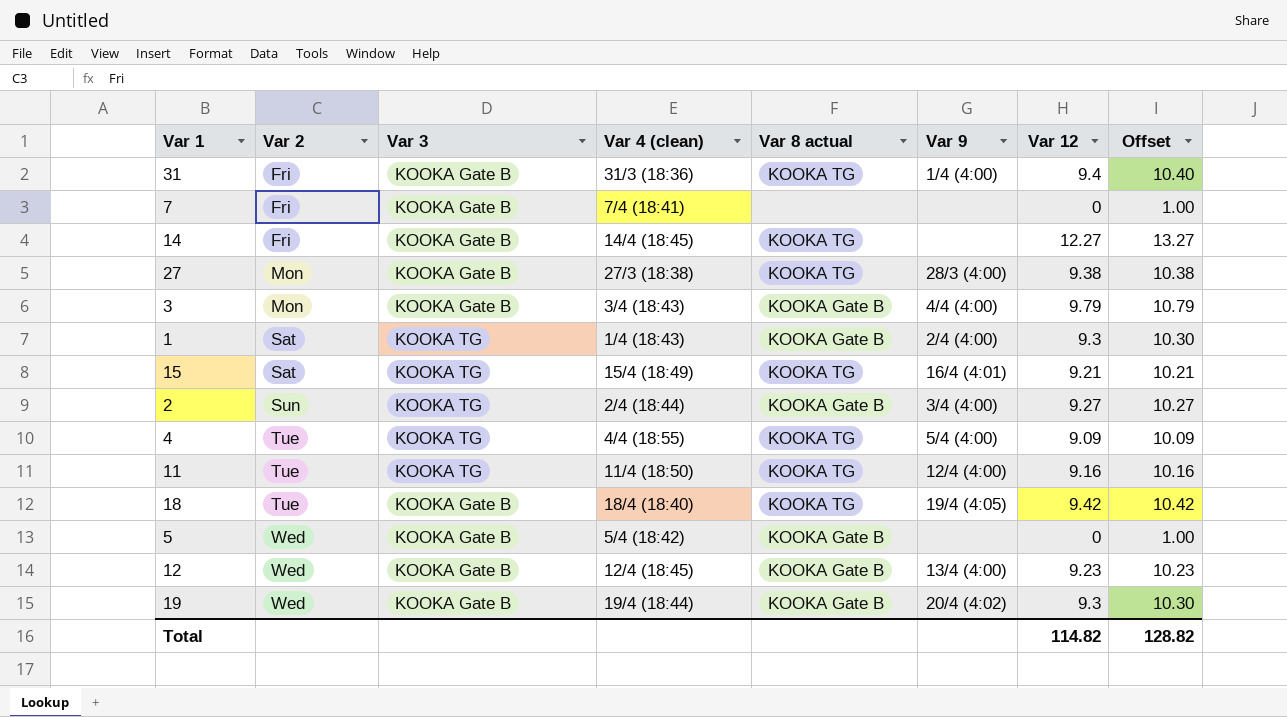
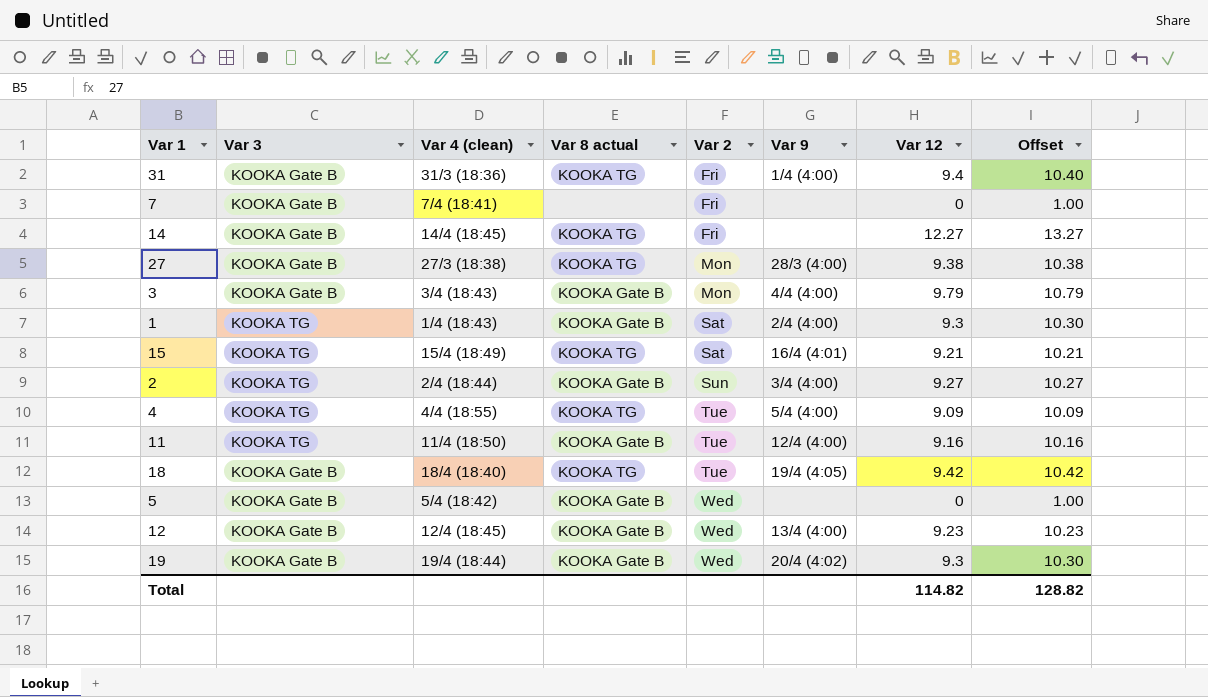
column Var 2 | position: 2 -> 5
11 | Var 8 actual: KOOKA TG -> KOOKA Gate B

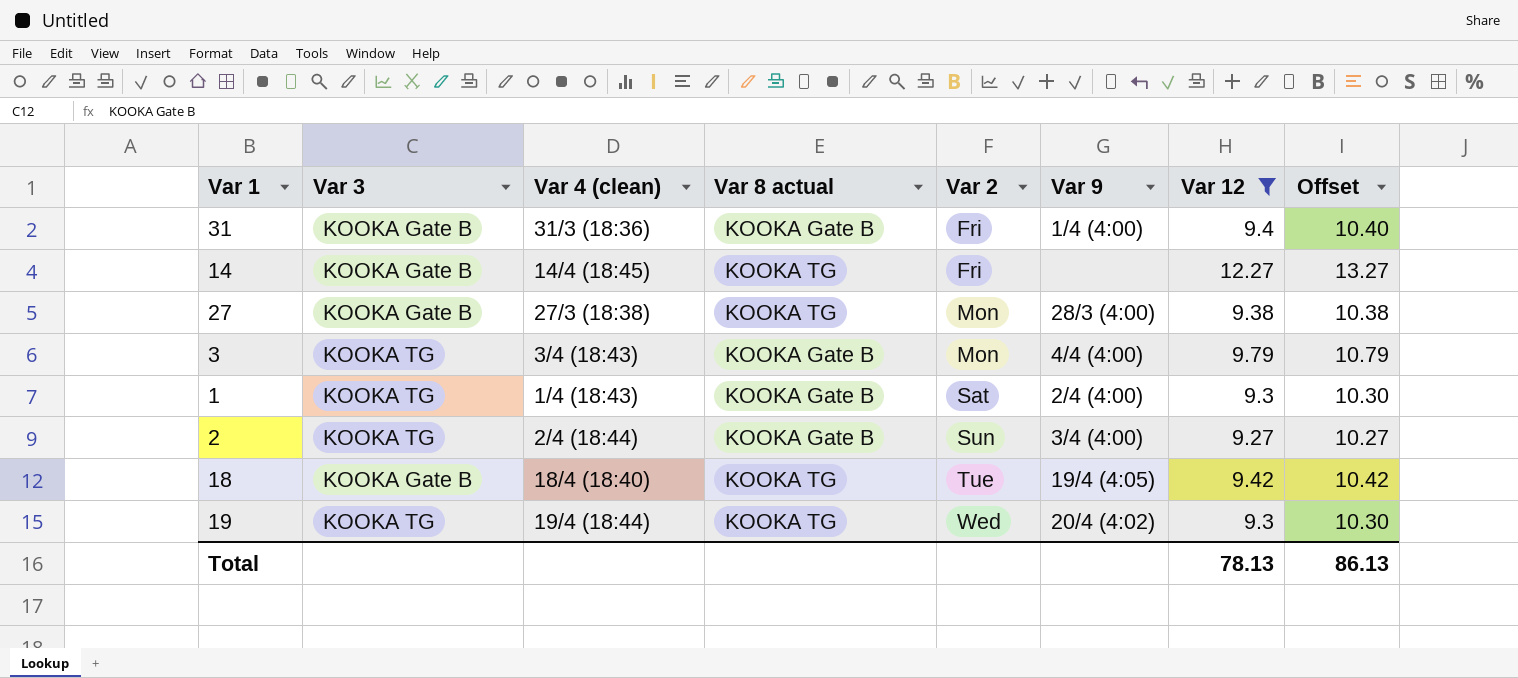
filter: none -> Var 12 >= 9.27
31 | Var 8 actual: KOOKA TG -> KOOKA Gate B
3 | Var 3: KOOKA Gate B -> KOOKA TG
19 | Var 3: KOOKA Gate B -> KOOKA TG
19 | Var 8 actual: KOOKA Gate B -> KOOKA TG
Total | Var 12: 114.82 -> 78.13
Total | Offset: 128.82 -> 86.13

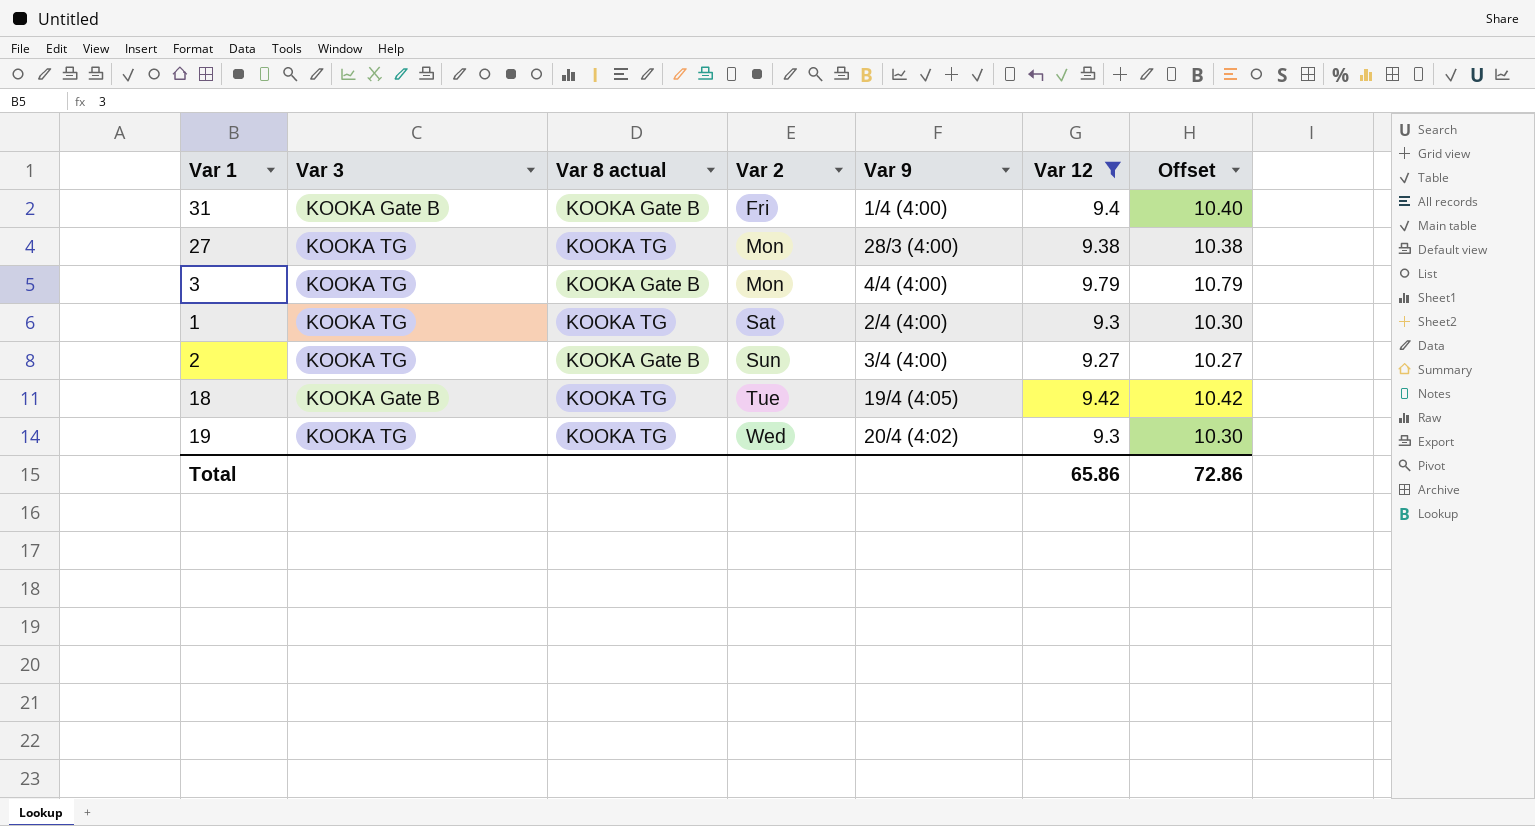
column Var 4 (clean) | position: 3 -> none
row 14: KOOKA Gate B | 14/4 (18:45) | KOOKA TG | Fri | none | 12.27 | 13.27 -> none
27 | Var 3: KOOKA Gate B -> KOOKA TG
1 | Var 8 actual: KOOKA Gate B -> KOOKA TG
Total | Var 12: 78.13 -> 65.86
Total | Offset: 86.13 -> 72.86

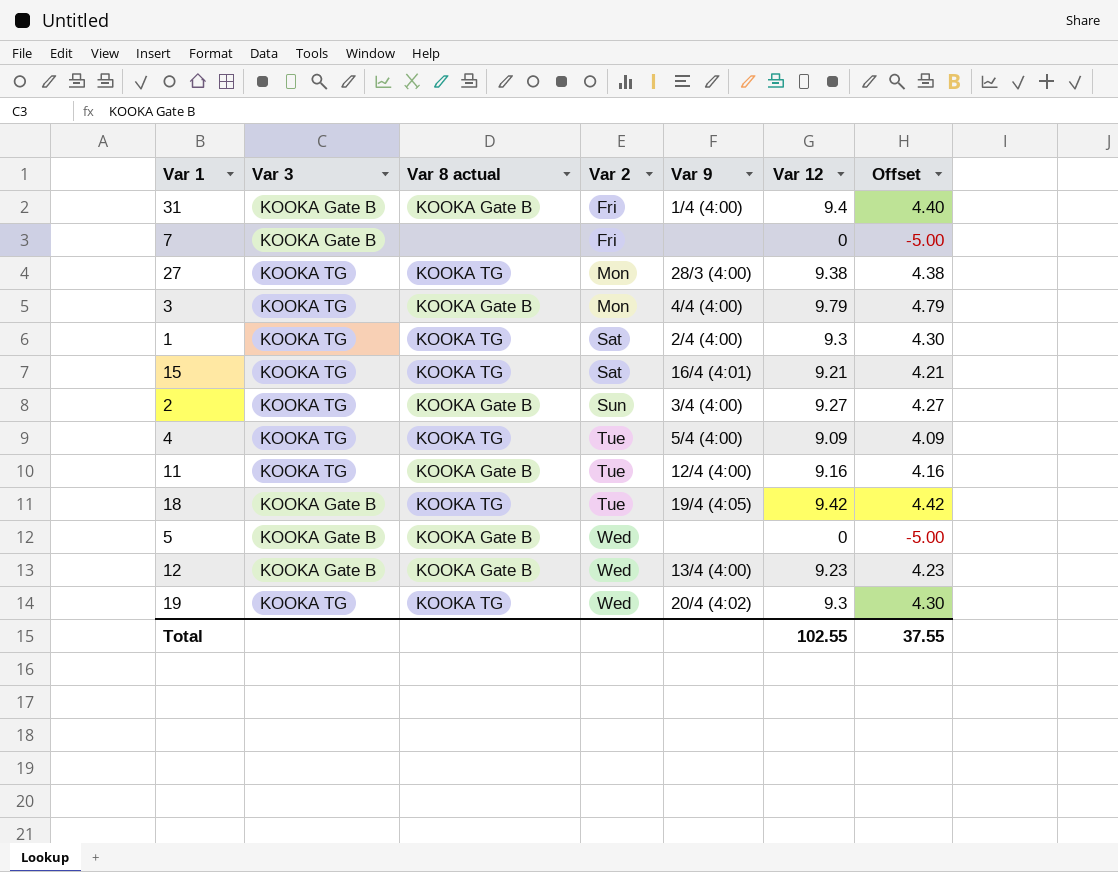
filter: Var 12 >= 9.27 -> none
column Offset | formula: [Var 12] + 1 -> [Var 12] - 5
Total | Var 12: 65.86 -> 102.55
Total | Offset: 72.86 -> 37.55

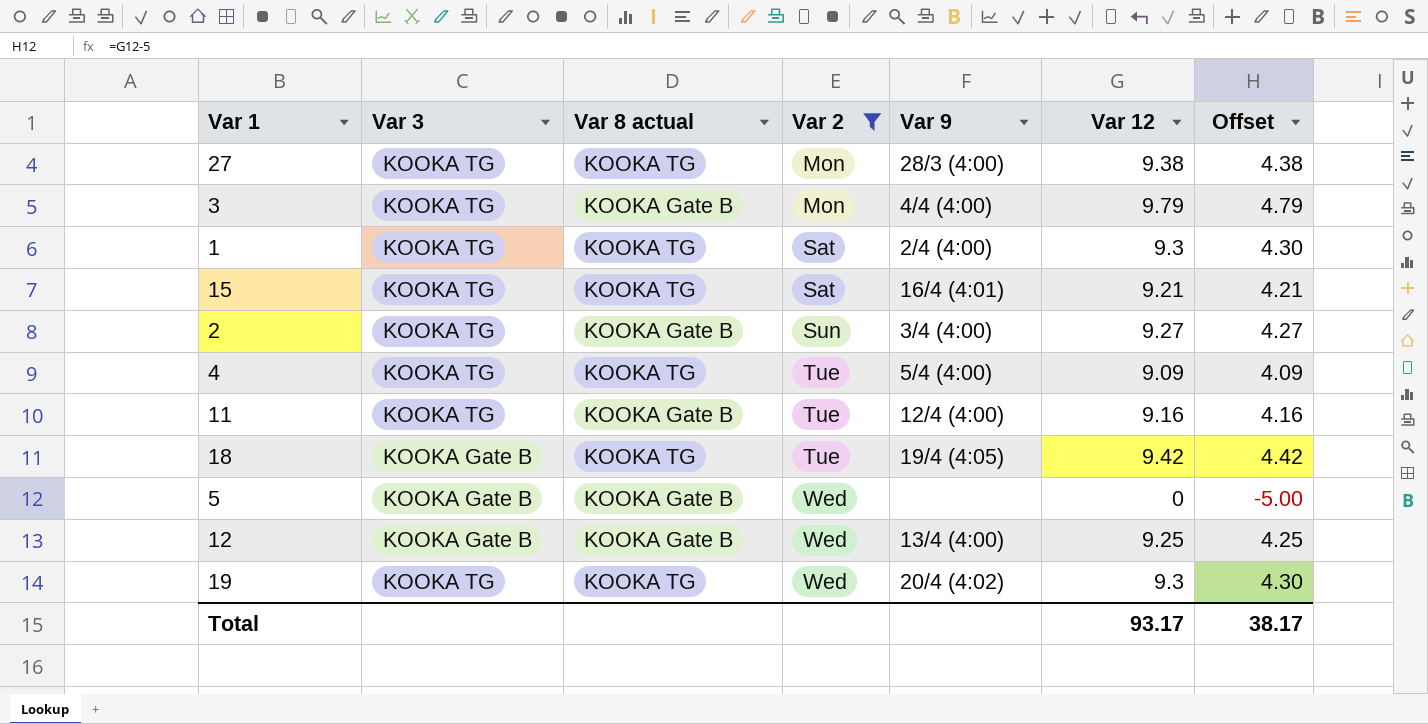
filter: none -> Var 2 != Fri
12 | Var 12: 9.23 -> 9.25
12 | Offset: 4.23 -> 4.25
Total | Var 12: 102.55 -> 93.17
Total | Offset: 37.55 -> 38.17

